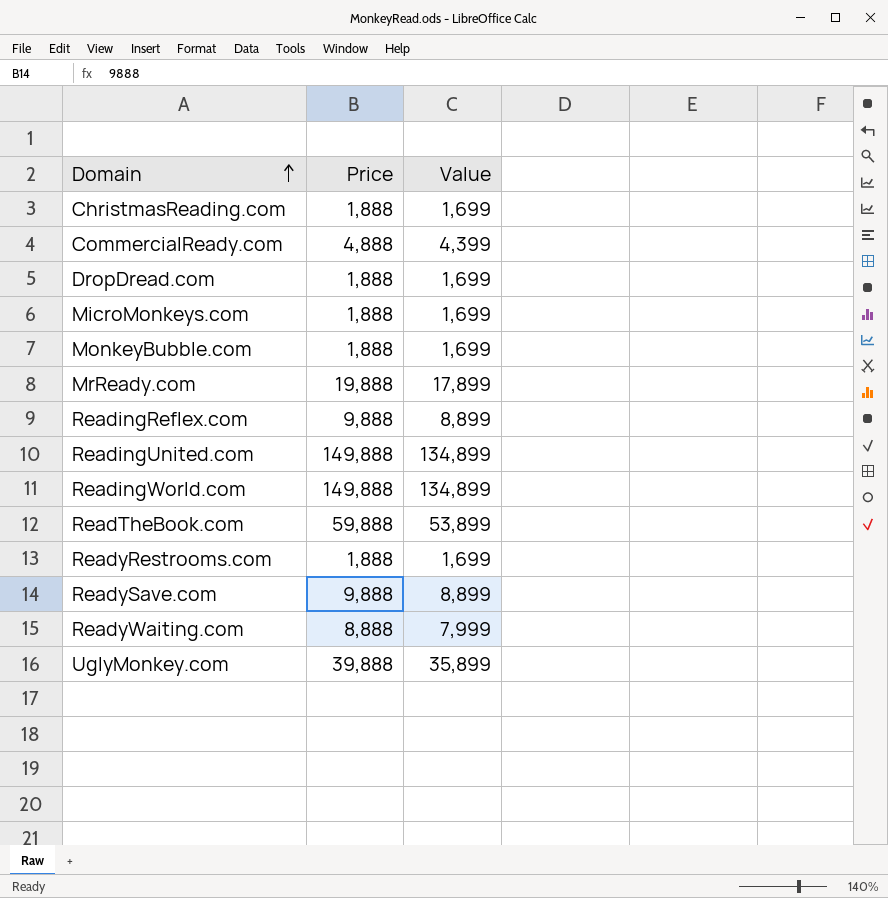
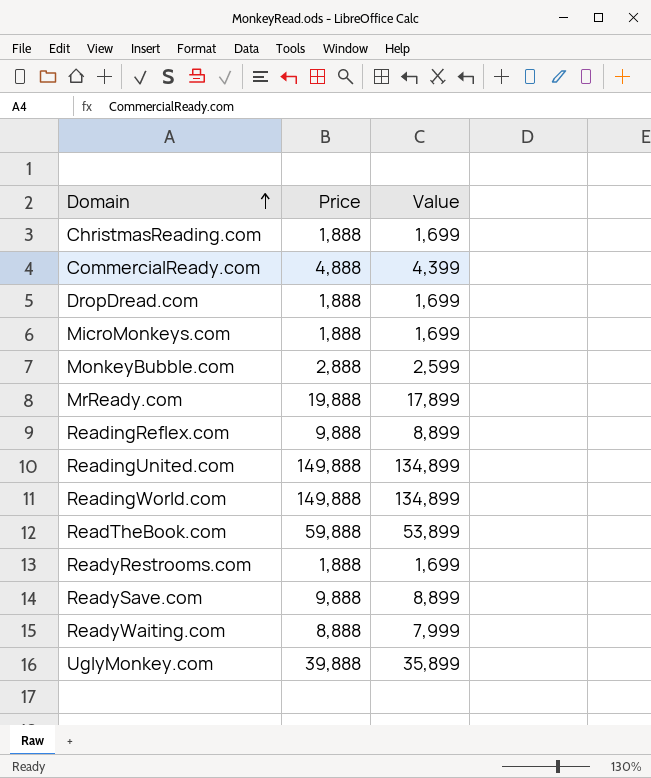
MonkeyBubble.com | Price: 1,888 -> 2,888
MonkeyBubble.com | Value: 1,699 -> 2,599

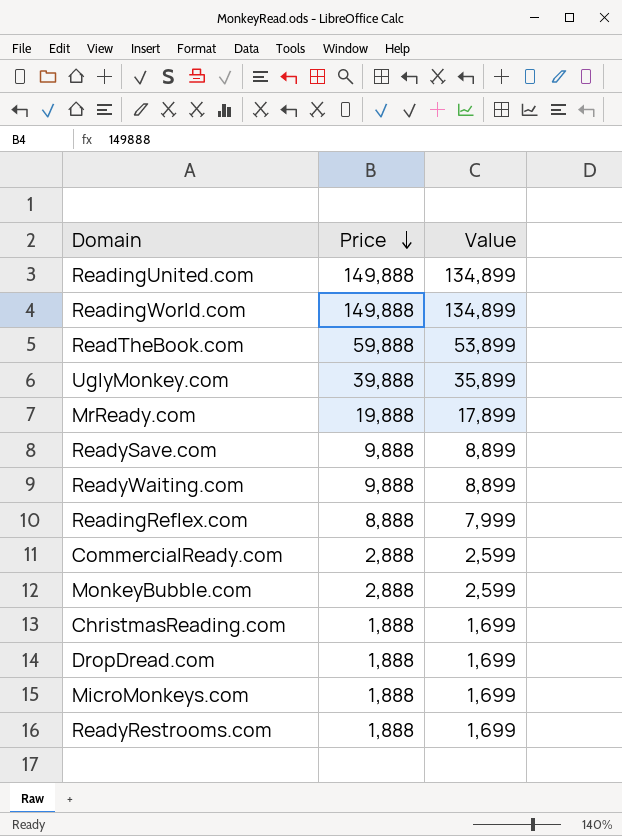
row order: Domain ascending -> Price descending
ReadyWaiting.com | Price: 8,888 -> 9,888
ReadyWaiting.com | Value: 7,999 -> 8,899
ReadingReflex.com | Price: 9,888 -> 8,888
ReadingReflex.com | Value: 8,899 -> 7,999
CommercialReady.com | Price: 4,888 -> 2,888
CommercialReady.com | Value: 4,399 -> 2,599

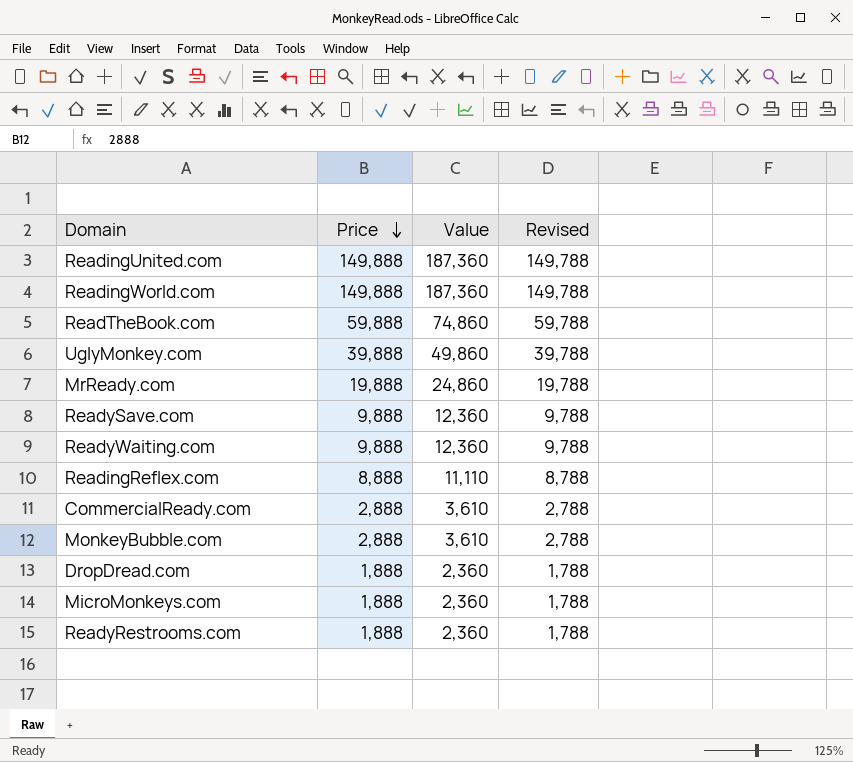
column Value | formula: [Price] * 0.9 -> [Price] * 1.25
column Revised | formula: none -> [Price] - 100
row ChristmasReading.com: 1,888 | 1,699 -> none

